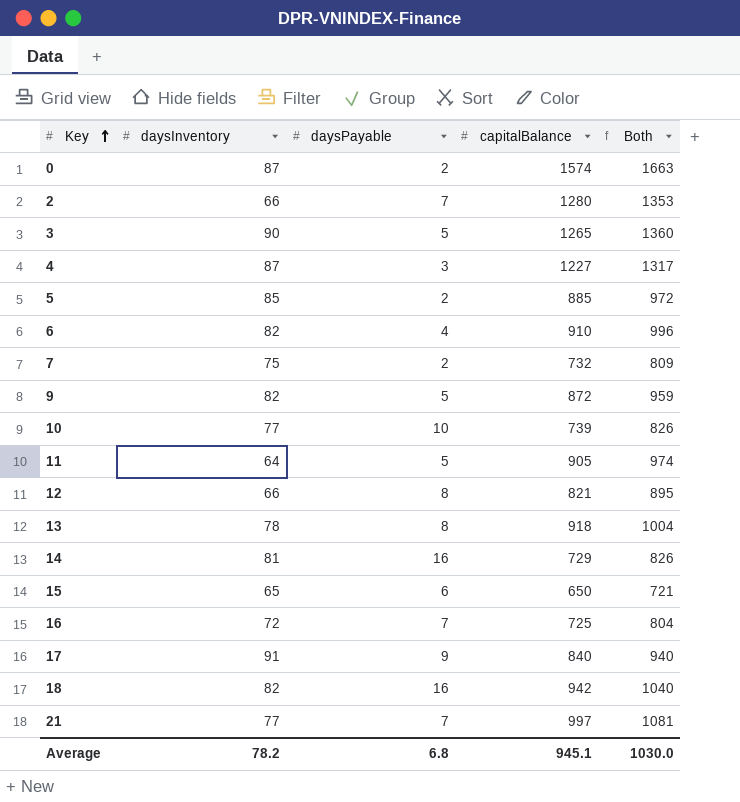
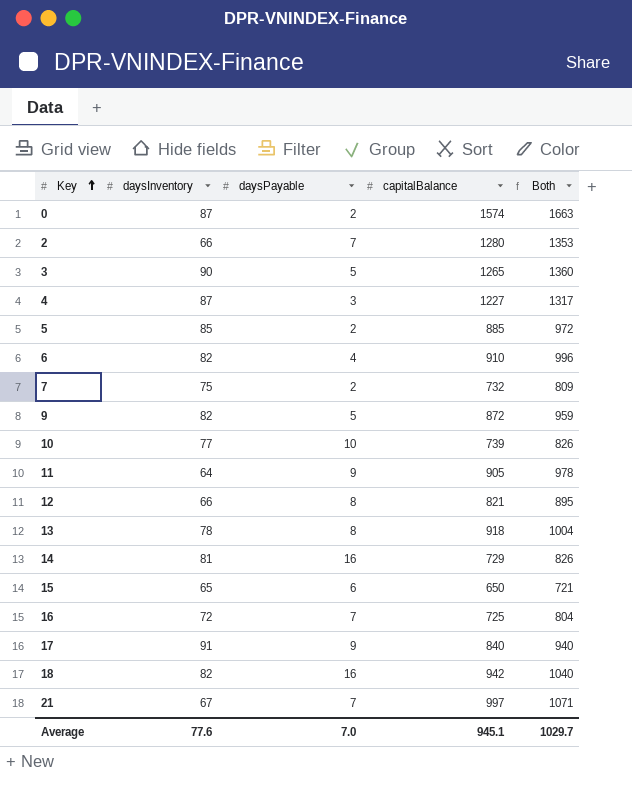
11 | daysPayable: 5 -> 9
11 | Both: 974 -> 978
21 | daysInventory: 77 -> 67
21 | Both: 1081 -> 1071
Average | daysInventory: 78.2 -> 77.6
Average | daysPayable: 6.8 -> 7.0
Average | Both: 1030.0 -> 1029.7

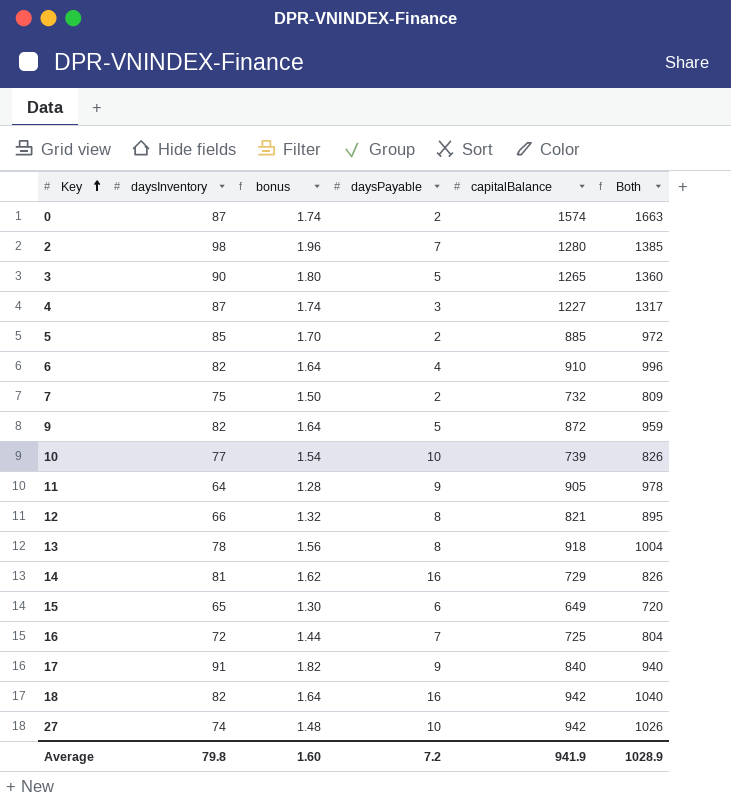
column bonus | formula: none -> [daysInventory] * 0.02
row 21: 67 | 7 | 997 | 1071 -> none
2 | daysInventory: 66 -> 98
2 | Both: 1353 -> 1385
15 | capitalBalance: 650 -> 649
15 | Both: 721 -> 720
row 27: none -> 74 | 1.48 | 10 | 942 | 1026
Average | daysInventory: 77.6 -> 79.8
Average | daysPayable: 7.0 -> 7.2
Average | capitalBalance: 945.1 -> 941.9
Average | Both: 1029.7 -> 1028.9

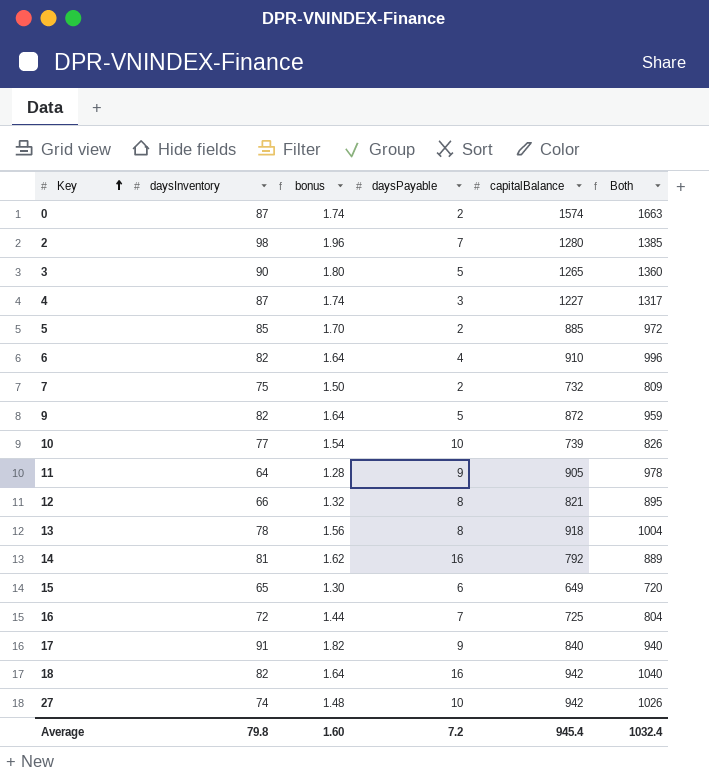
14 | capitalBalance: 729 -> 792
14 | Both: 826 -> 889
Average | capitalBalance: 941.9 -> 945.4
Average | Both: 1028.9 -> 1032.4

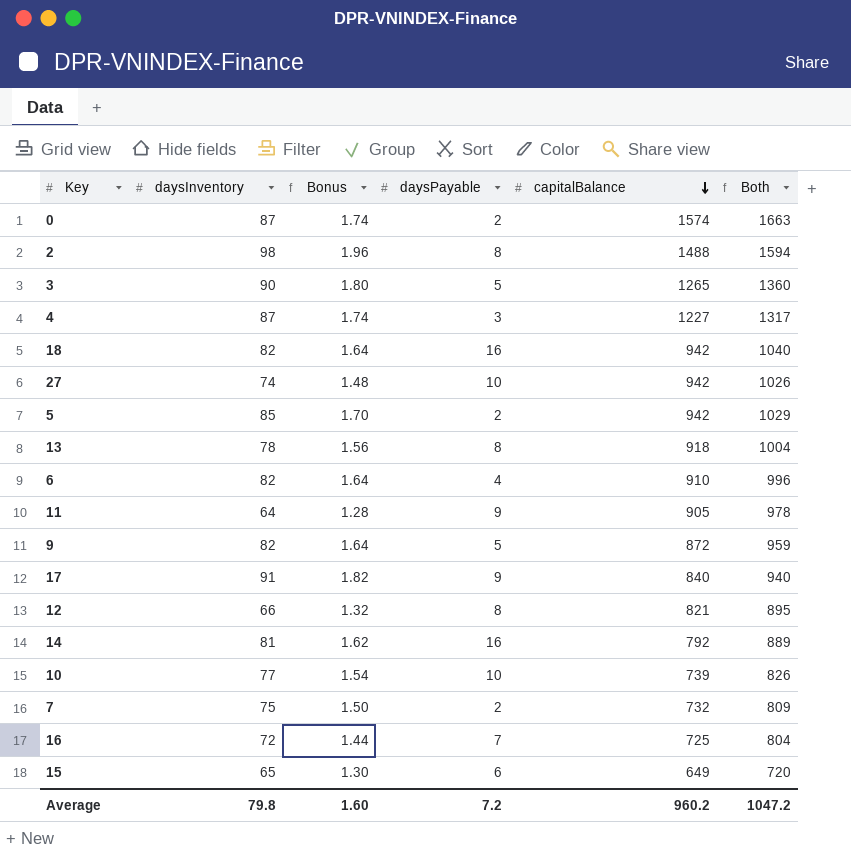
row order: Key ascending -> capitalBalance descending
column name: bonus -> Bonus
2 | daysPayable: 7 -> 8
2 | capitalBalance: 1280 -> 1488
2 | Both: 1385 -> 1594
5 | capitalBalance: 885 -> 942
5 | Both: 972 -> 1029
Average | capitalBalance: 945.4 -> 960.2
Average | Both: 1032.4 -> 1047.2

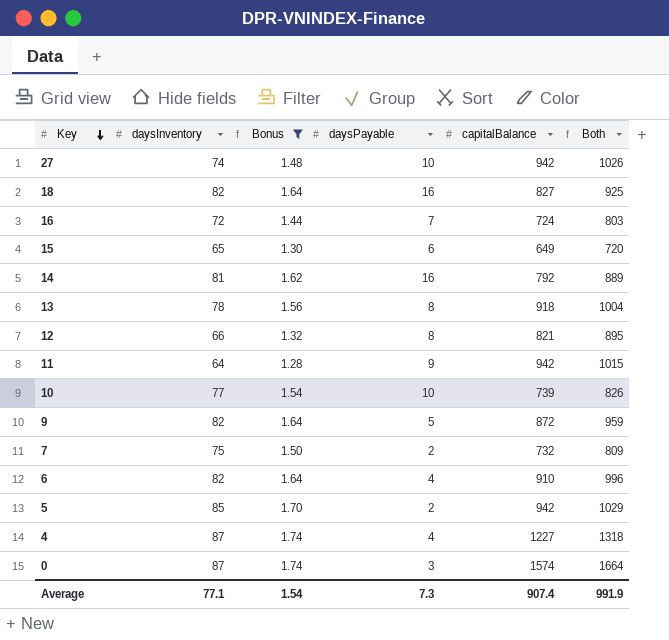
filter: none -> Bonus <= 1.74
row order: capitalBalance descending -> Key descending
18 | capitalBalance: 942 -> 827
18 | Both: 1040 -> 925
16 | capitalBalance: 725 -> 724
16 | Both: 804 -> 803
11 | capitalBalance: 905 -> 942
11 | Both: 978 -> 1015
4 | daysPayable: 3 -> 4
4 | Both: 1317 -> 1318
0 | daysPayable: 2 -> 3
0 | Both: 1663 -> 1664
Average | daysInventory: 79.8 -> 77.1
Average | Bonus: 1.60 -> 1.54
Average | daysPayable: 7.2 -> 7.3
Average | capitalBalance: 960.2 -> 907.4
Average | Both: 1047.2 -> 991.9

